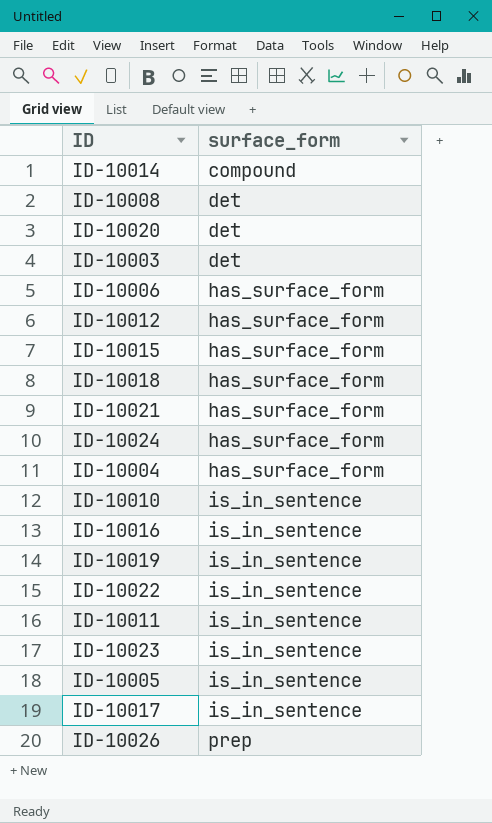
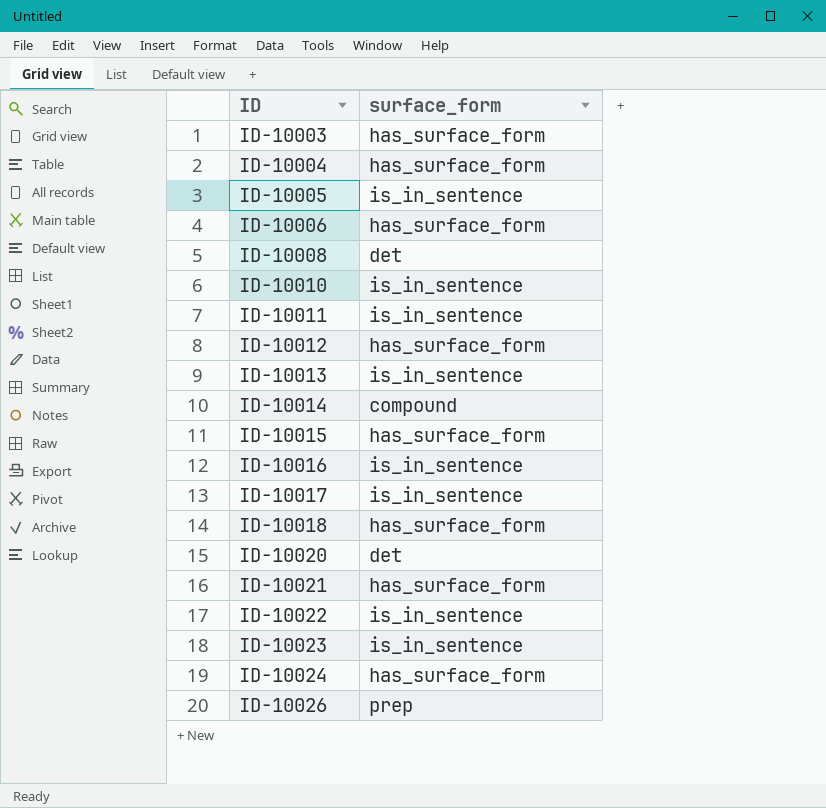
row order: surface_form ascending -> ID ascending
row ID-10019: is_in_sentence -> none
ID-10003 | surface_form: det -> has_surface_form
row ID-10013: none -> is_in_sentence

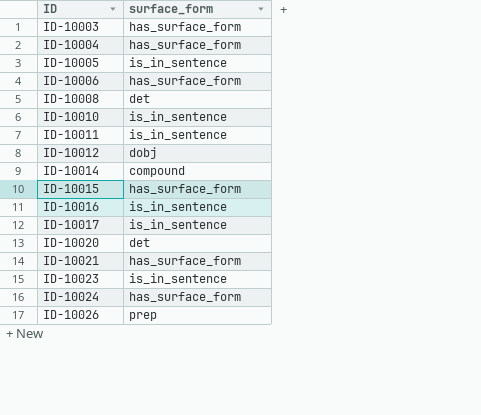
row ID-10013: is_in_sentence -> none
row ID-10018: has_surface_form -> none
row ID-10022: is_in_sentence -> none
ID-10012 | surface_form: has_surface_form -> dobj

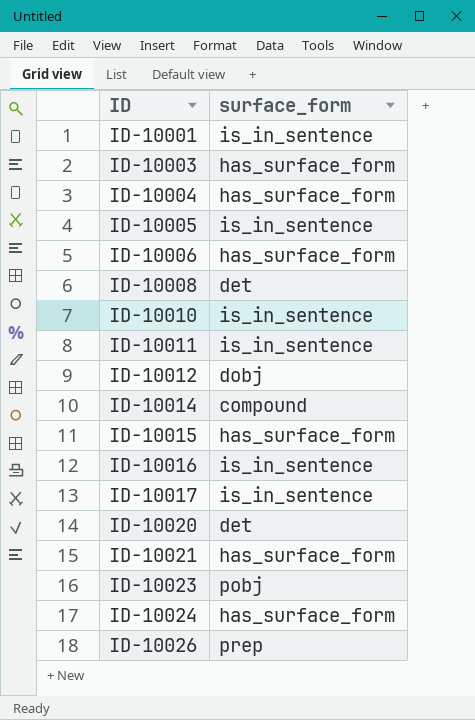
row ID-10001: none -> is_in_sentence
ID-10023 | surface_form: is_in_sentence -> pobj

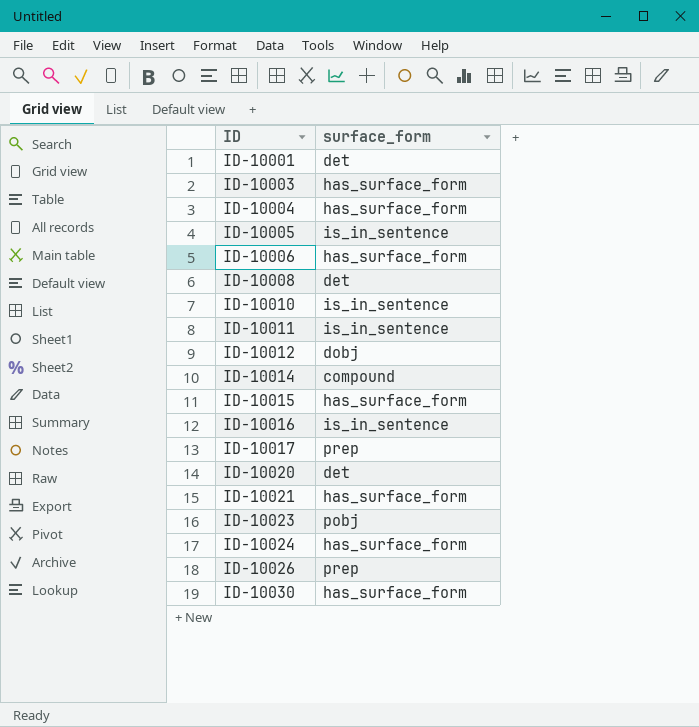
ID-10001 | surface_form: is_in_sentence -> det
ID-10017 | surface_form: is_in_sentence -> prep
row ID-10030: none -> has_surface_form

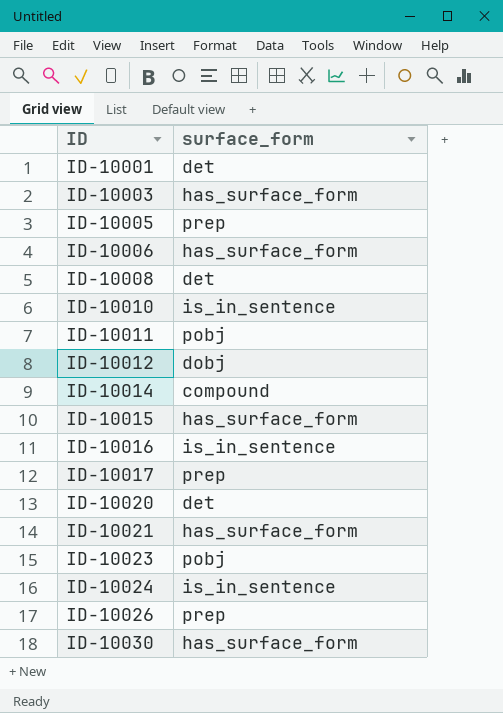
row ID-10004: has_surface_form -> none
ID-10005 | surface_form: is_in_sentence -> prep
ID-10011 | surface_form: is_in_sentence -> pobj
ID-10024 | surface_form: has_surface_form -> is_in_sentence

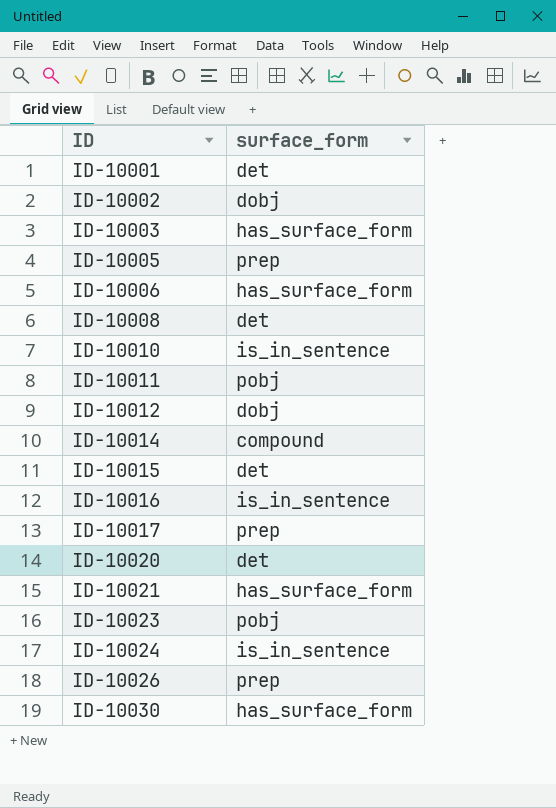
row ID-10002: none -> dobj
ID-10015 | surface_form: has_surface_form -> det

